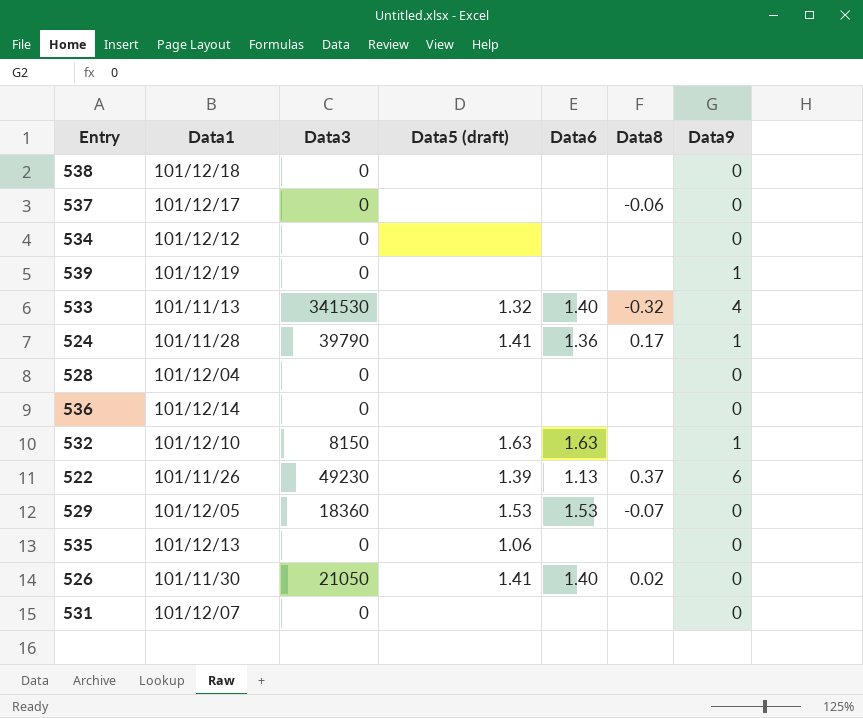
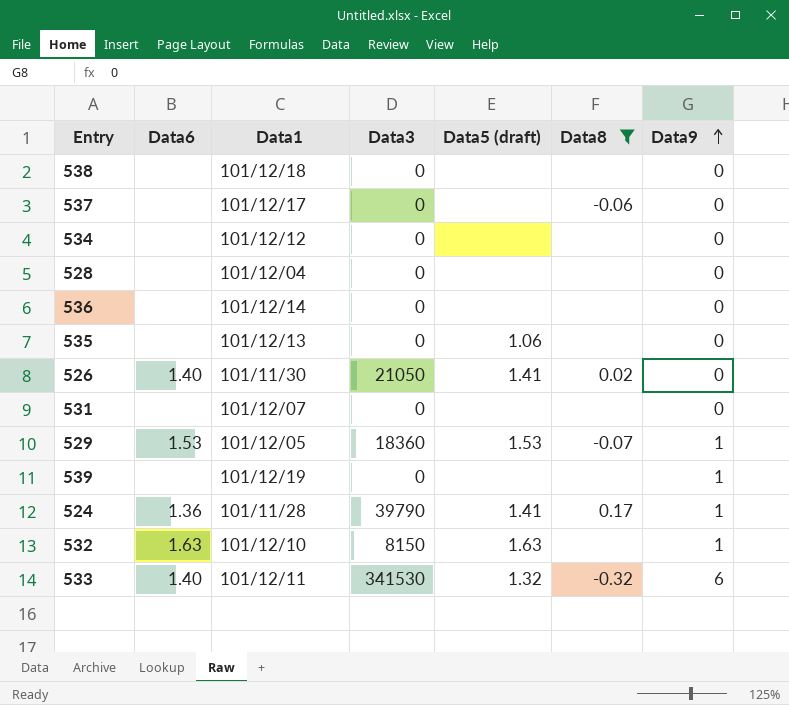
filter: none -> Data8 != 0.37
row order: none -> Data9 ascending
column Data6 | position: 5 -> 2
529 | Data9: 0 -> 1
533 | Data1: 101/11/13 -> 101/12/11
533 | Data9: 4 -> 6

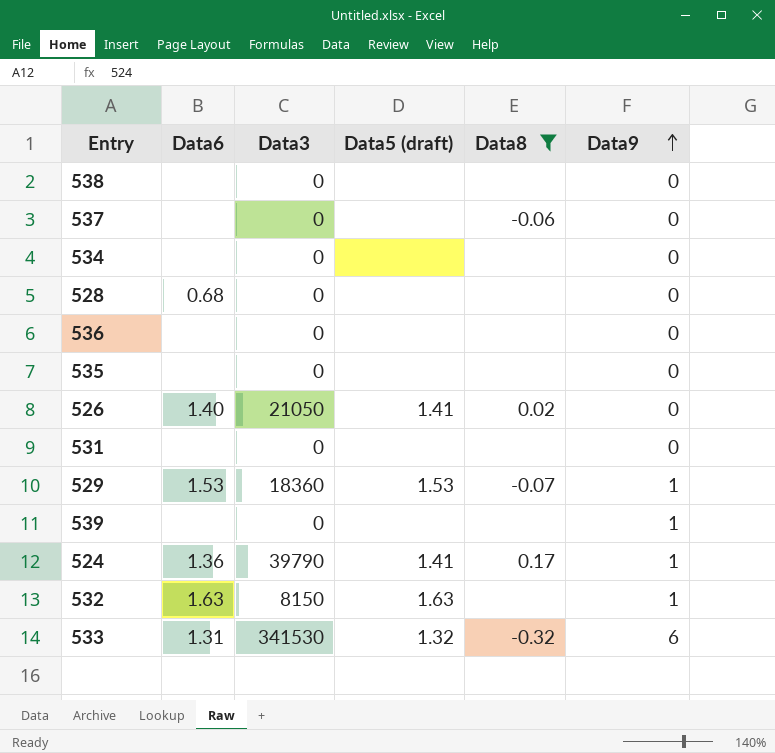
column Data1 | position: 3 -> none
528 | Data6: none -> 0.68
535 | Data5 (draft): 1.06 -> none
533 | Data6: 1.40 -> 1.31

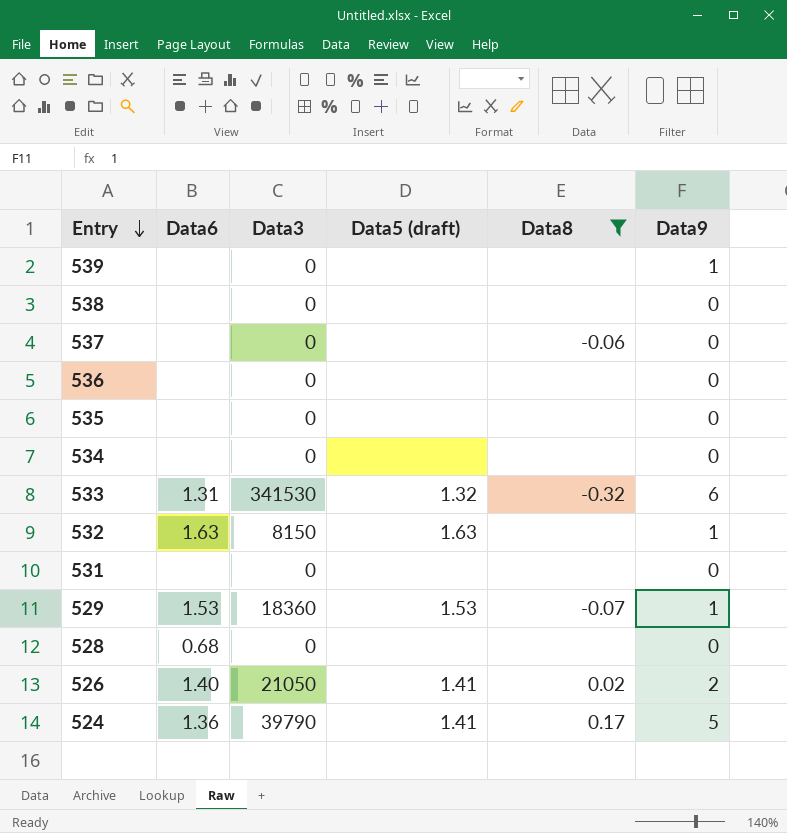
row order: Data9 ascending -> Entry descending
526 | Data9: 0 -> 2
524 | Data9: 1 -> 5

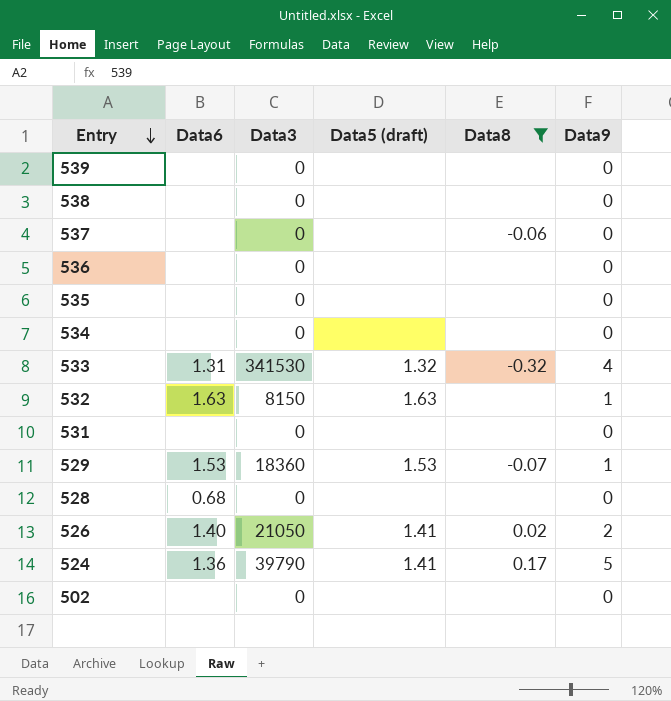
539 | Data9: 1 -> 0
533 | Data9: 6 -> 4
row 502: none -> none | 0 | none | none | 0

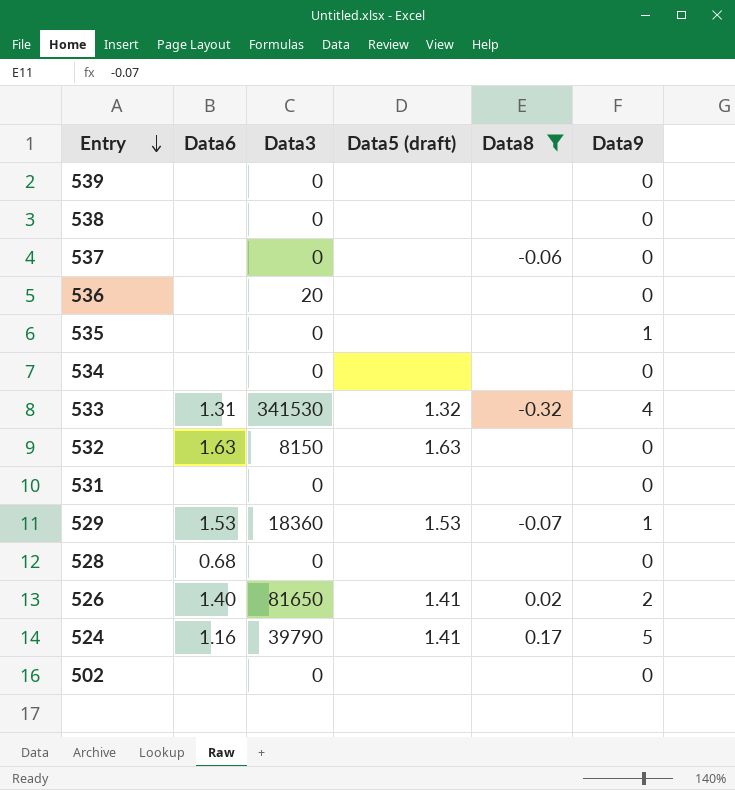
536 | Data3: 0 -> 20
535 | Data9: 0 -> 1
532 | Data9: 1 -> 0
526 | Data3: 21050 -> 81650
524 | Data6: 1.36 -> 1.16

